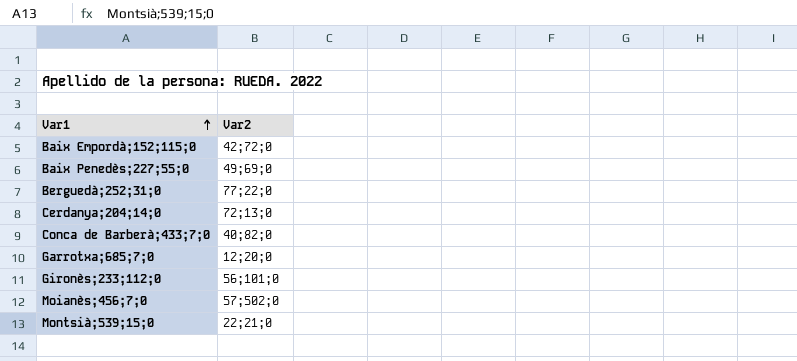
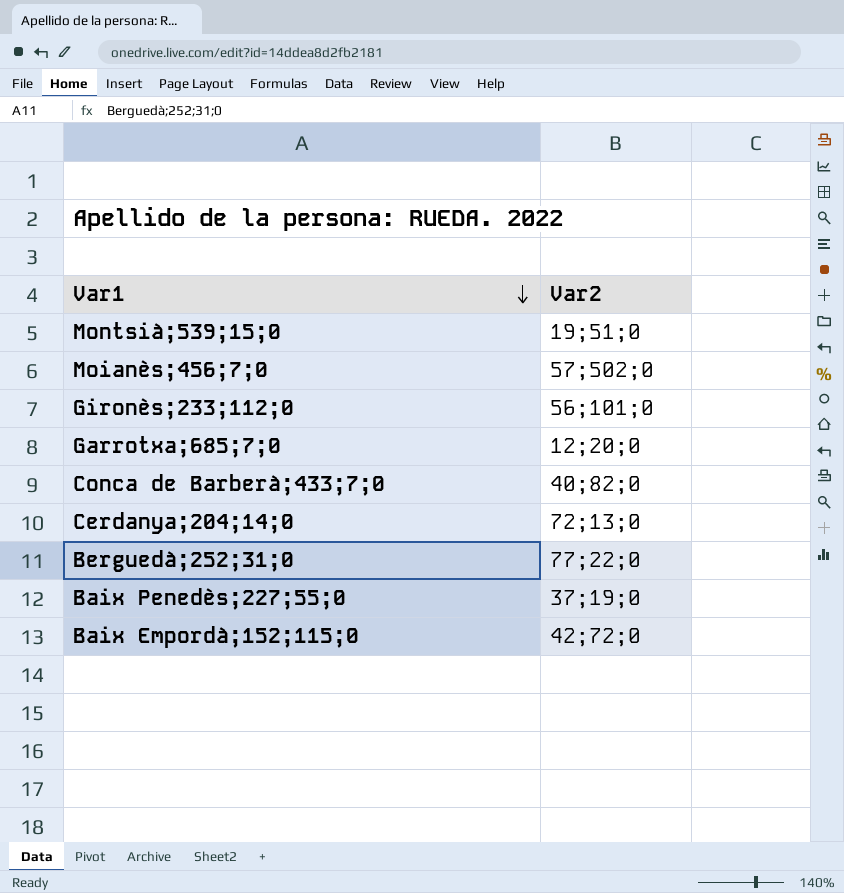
row order: Var1 ascending -> Var1 descending
Montsià;539;15;0 | Var2: 22;21;0 -> 19;51;0
Baix Penedès;227;55;0 | Var2: 49;69;0 -> 37;19;0

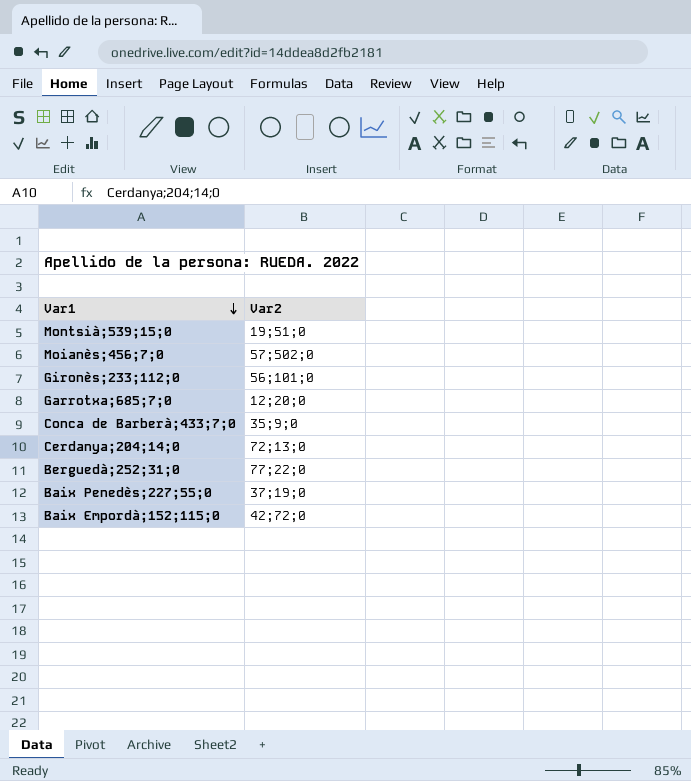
Conca de Barberà;433;7;0 | Var2: 40;82;0 -> 35;9;0

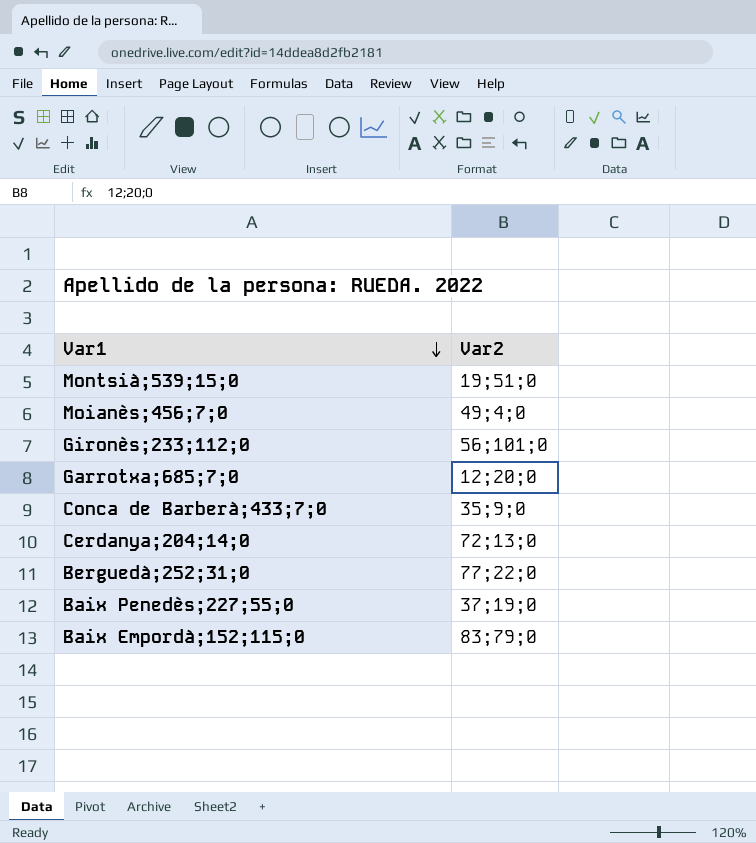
Moianès;456;7;0 | Var2: 57;502;0 -> 49;4;0
Baix Empordà;152;115;0 | Var2: 42;72;0 -> 83;79;0

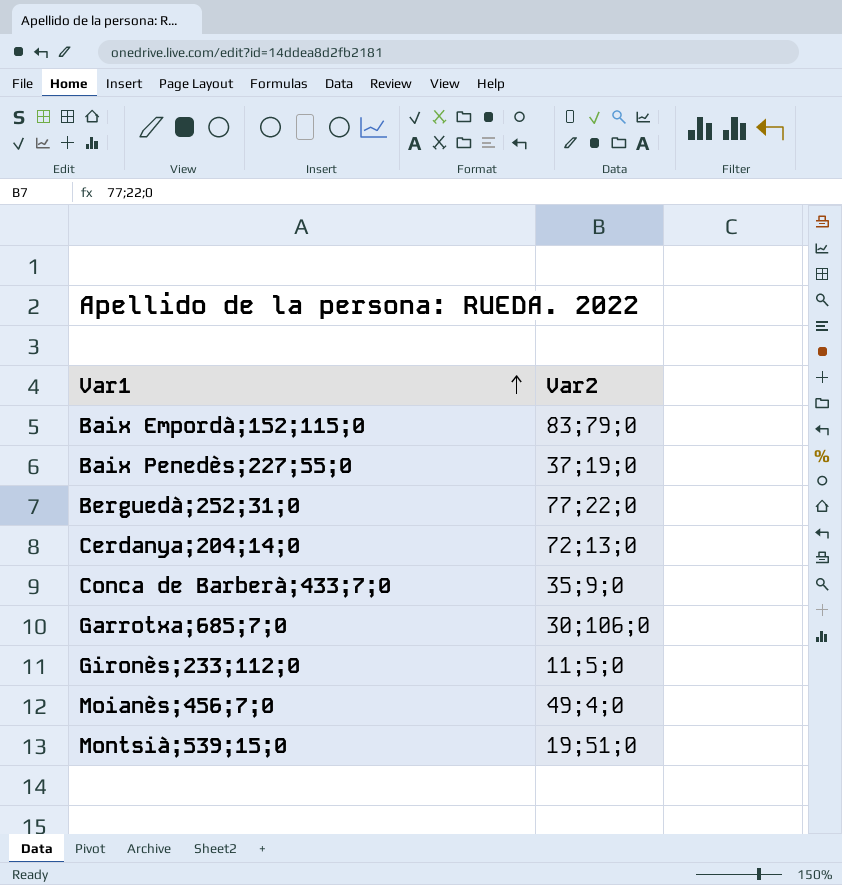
row order: Var1 descending -> Var1 ascending
Garrotxa;685;7;0 | Var2: 12;20;0 -> 30;106;0
Gironès;233;112;0 | Var2: 56;101;0 -> 11;5;0

